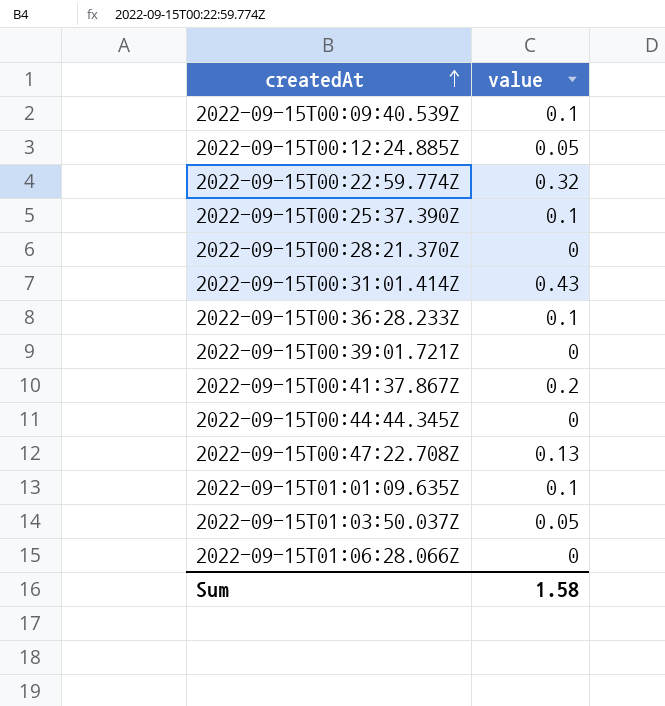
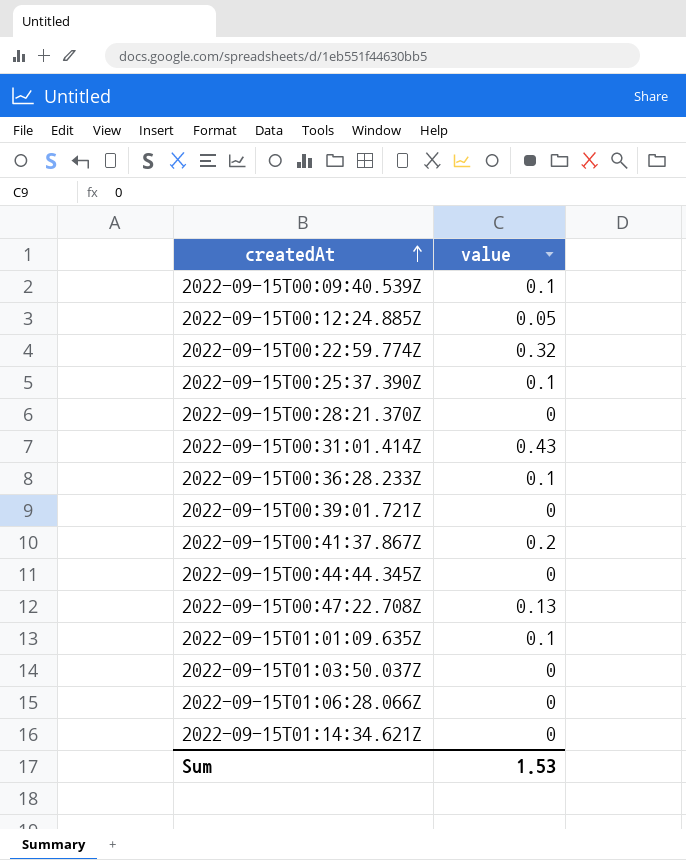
2022-09-15T01:03:50.037Z | value: 0.05 -> 0
row 2022-09-15T01:14:34.621Z: none -> 0
Sum | value: 1.58 -> 1.53

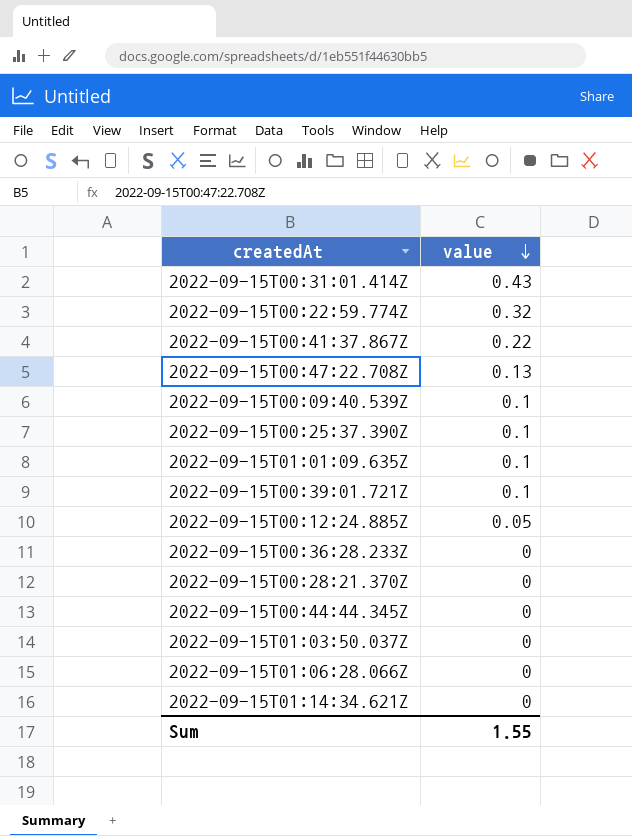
row order: createdAt ascending -> value descending
2022-09-15T00:41:37.867Z | value: 0.2 -> 0.22
2022-09-15T00:39:01.721Z | value: 0 -> 0.1
2022-09-15T00:36:28.233Z | value: 0.1 -> 0
Sum | value: 1.53 -> 1.55

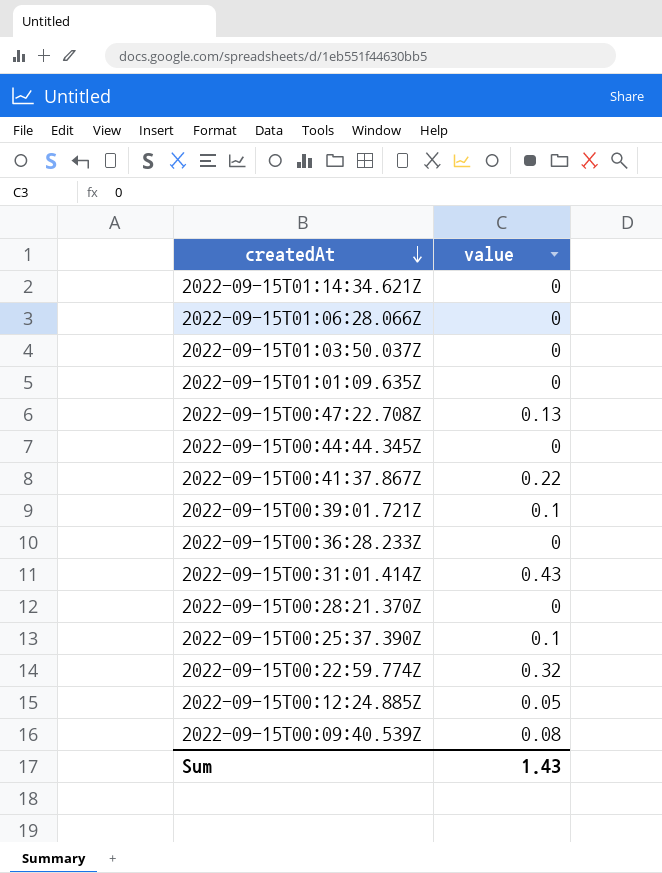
row order: value descending -> createdAt descending
2022-09-15T01:01:09.635Z | value: 0.1 -> 0
2022-09-15T00:09:40.539Z | value: 0.1 -> 0.08
Sum | value: 1.55 -> 1.43

